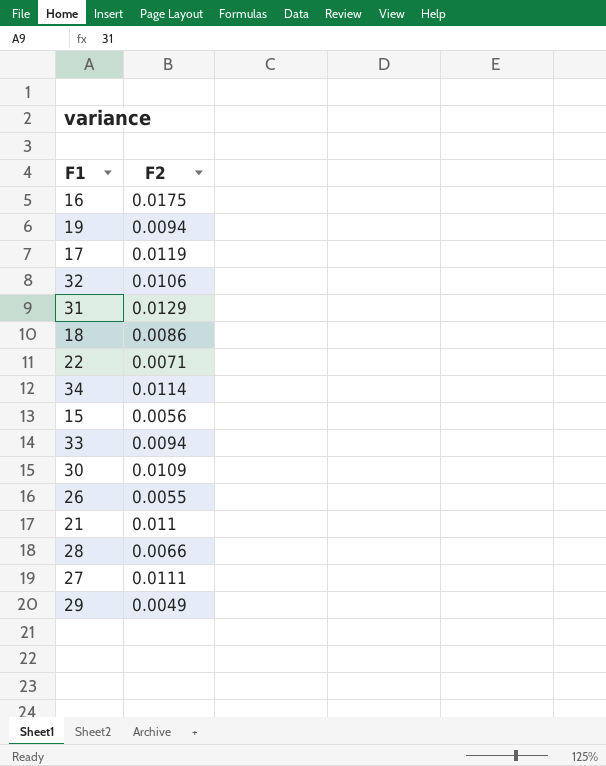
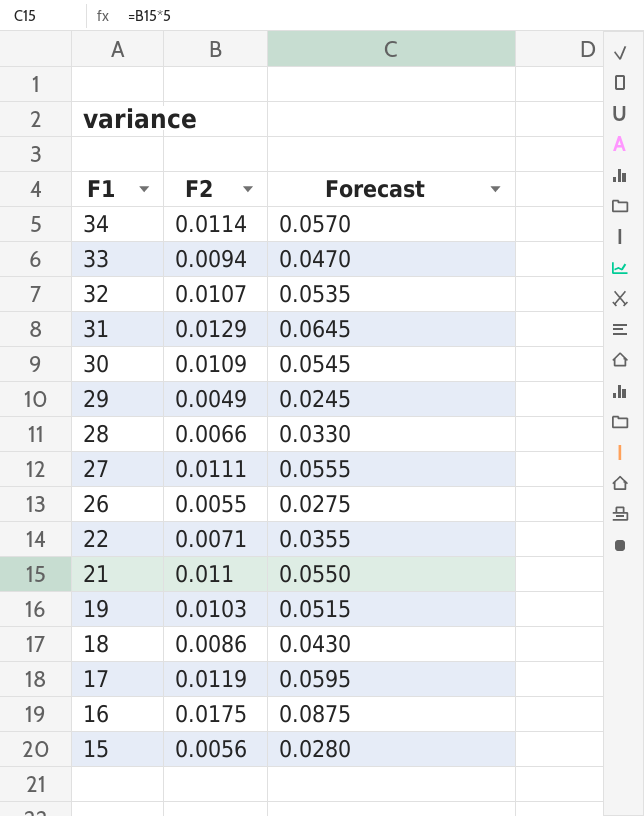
row order: none -> F1 descending
column Forecast | formula: none -> [F2] * 5
32 | F2: 0.0106 -> 0.0107
19 | F2: 0.0094 -> 0.0103

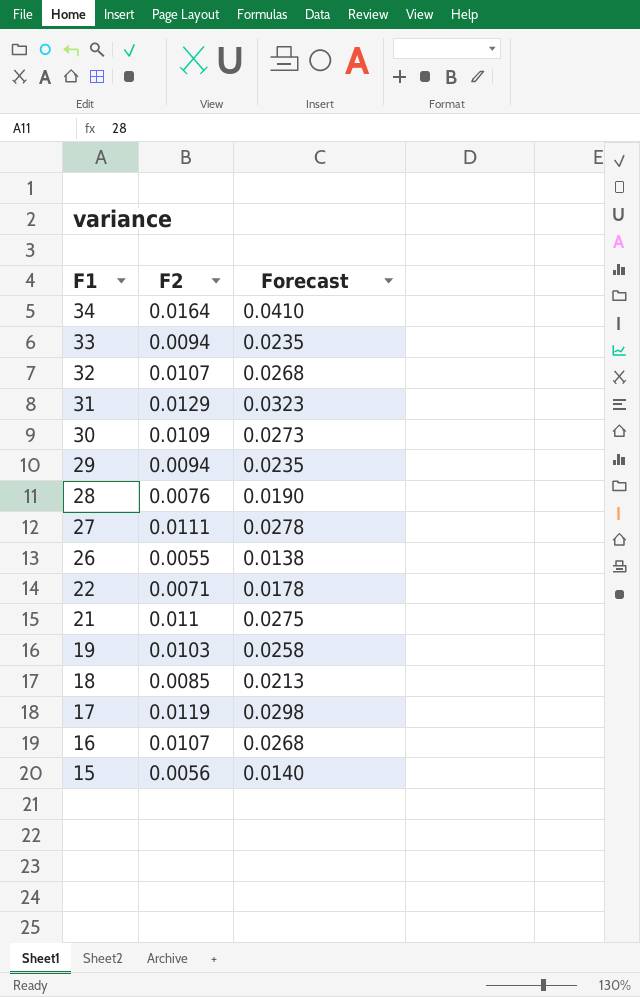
column Forecast | formula: [F2] * 5 -> [F2] * 2.5
34 | F2: 0.0114 -> 0.0164
29 | F2: 0.0049 -> 0.0094
28 | F2: 0.0066 -> 0.0076
18 | F2: 0.0086 -> 0.0085
16 | F2: 0.0175 -> 0.0107

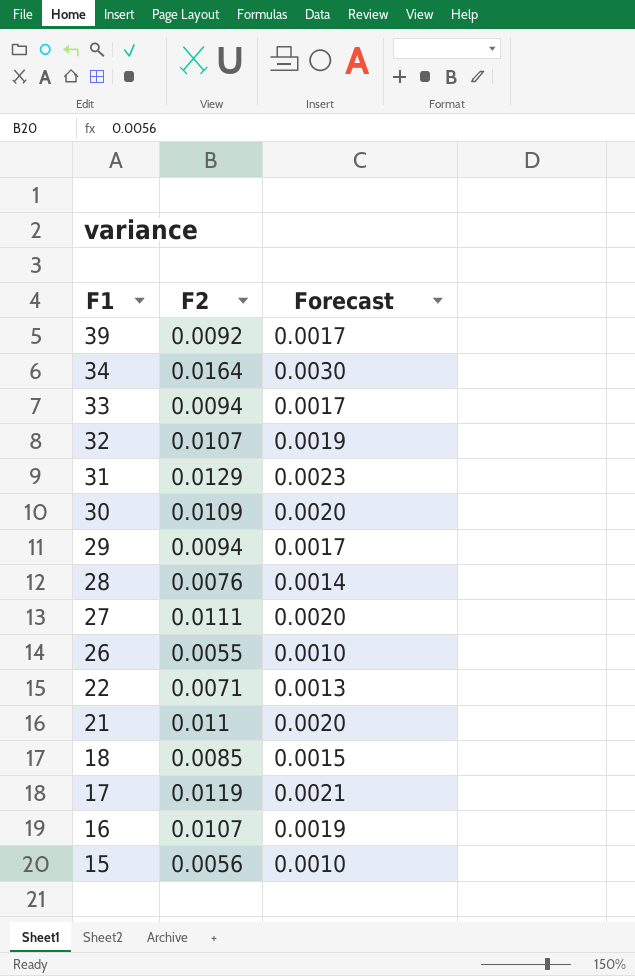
column Forecast | formula: [F2] * 2.5 -> [F2] * 0.18
row 19: 0.0103 | 0.0258 -> none
row 39: none -> 0.0092 | 0.0017

